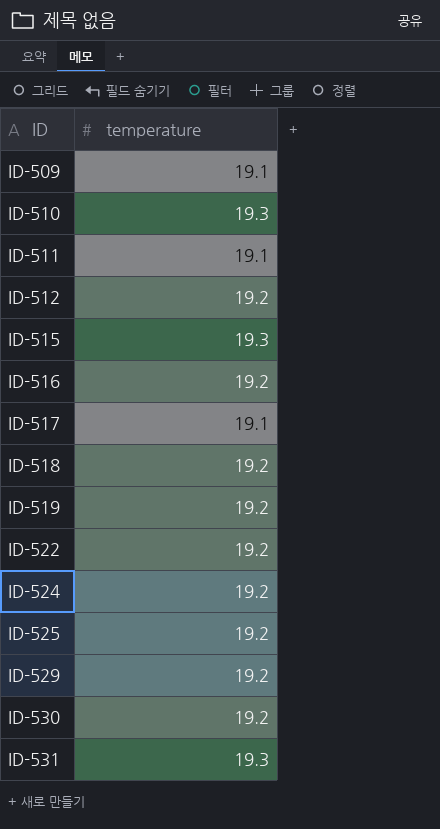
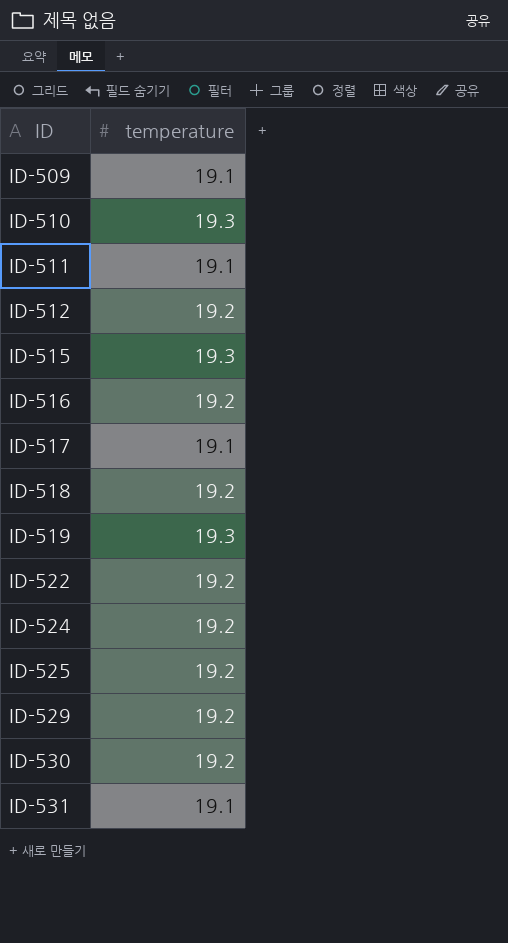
ID-519 | temperature: 19.2 -> 19.3
ID-531 | temperature: 19.3 -> 19.1

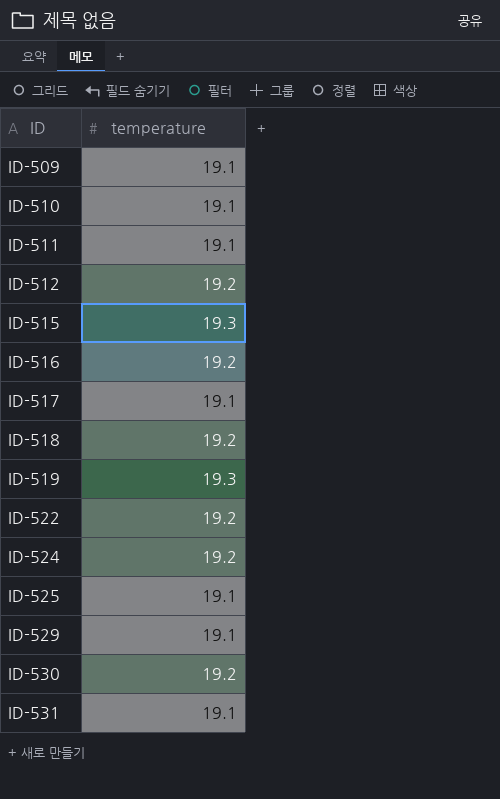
ID-510 | temperature: 19.3 -> 19.1
ID-525 | temperature: 19.2 -> 19.1
ID-529 | temperature: 19.2 -> 19.1

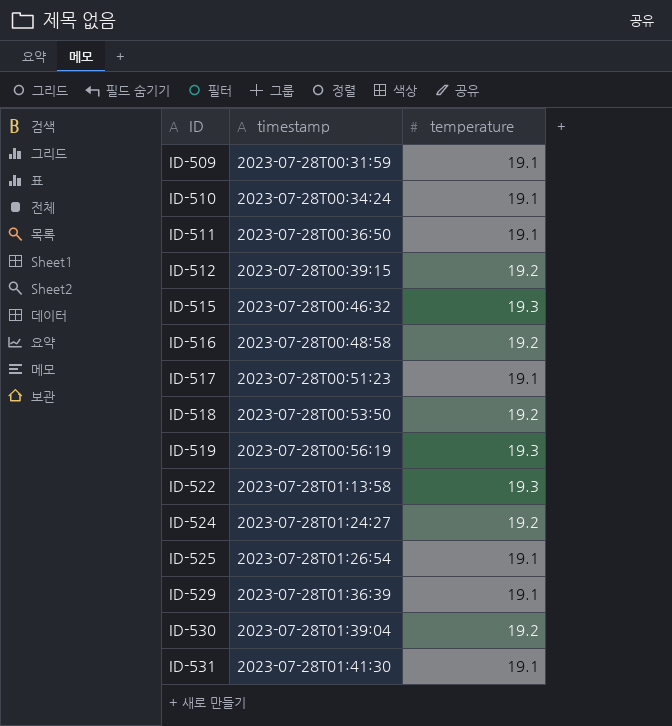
column timestamp | position: none -> 2
ID-522 | temperature: 19.2 -> 19.3

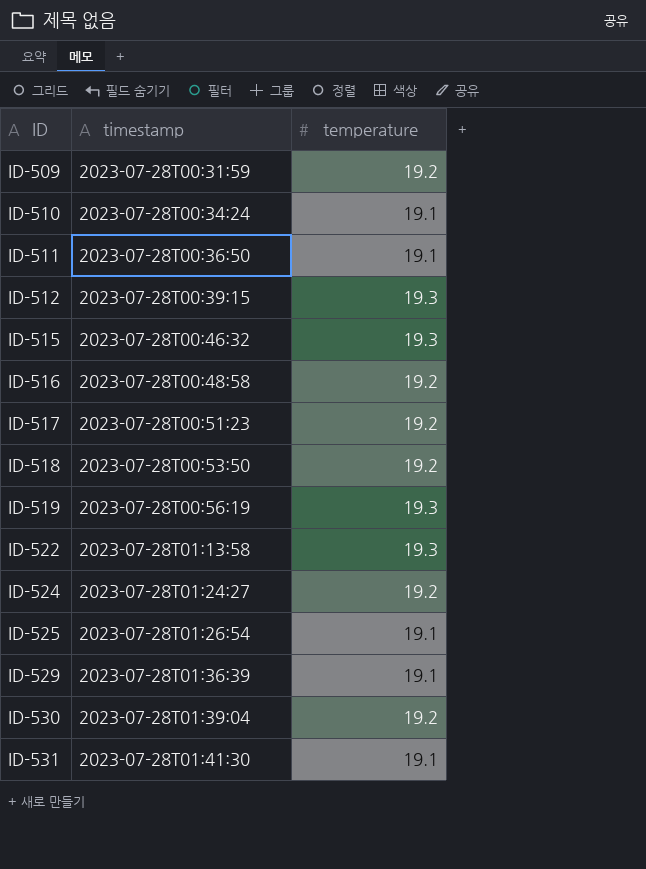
ID-509 | temperature: 19.1 -> 19.2
ID-512 | temperature: 19.2 -> 19.3
ID-517 | temperature: 19.1 -> 19.2

